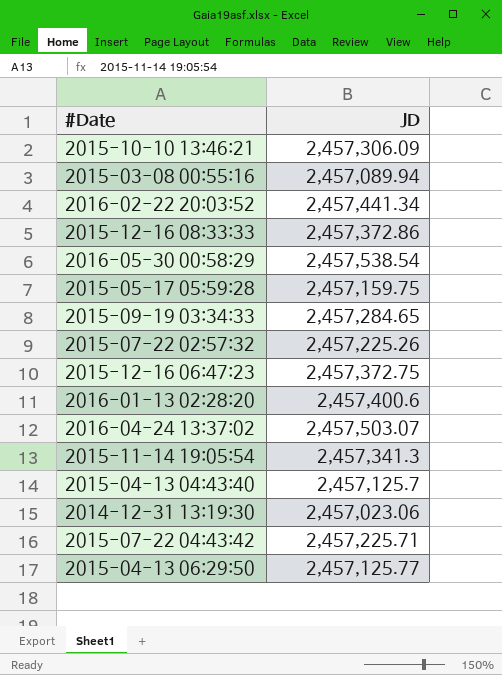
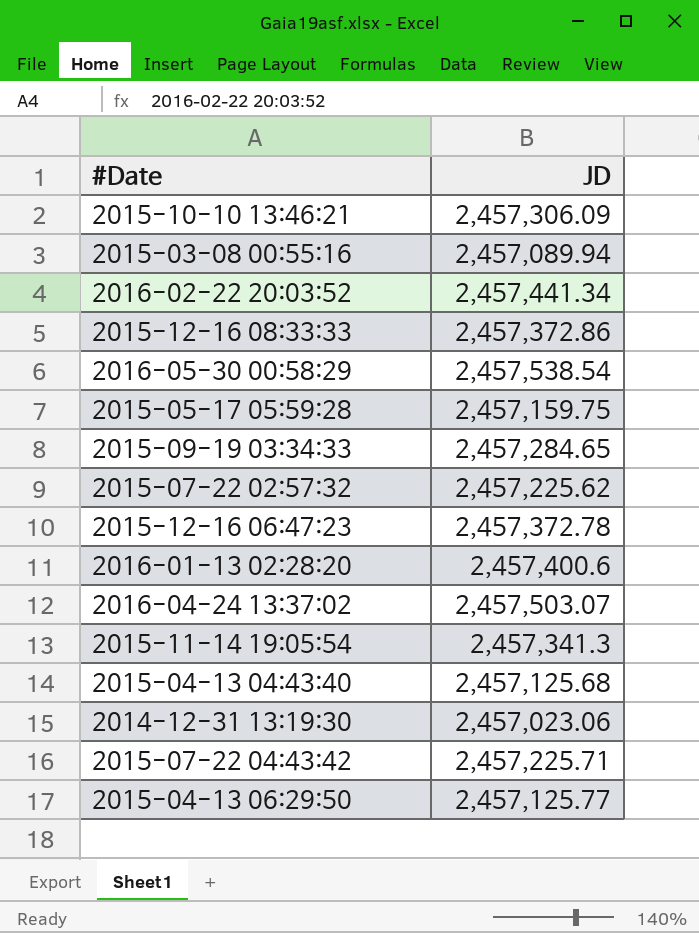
2015-07-22 02:57:32 | JD: 2,457,225.26 -> 2,457,225.62
2015-12-16 06:47:23 | JD: 2,457,372.75 -> 2,457,372.78
2015-04-13 04:43:40 | JD: 2,457,125.7 -> 2,457,125.68

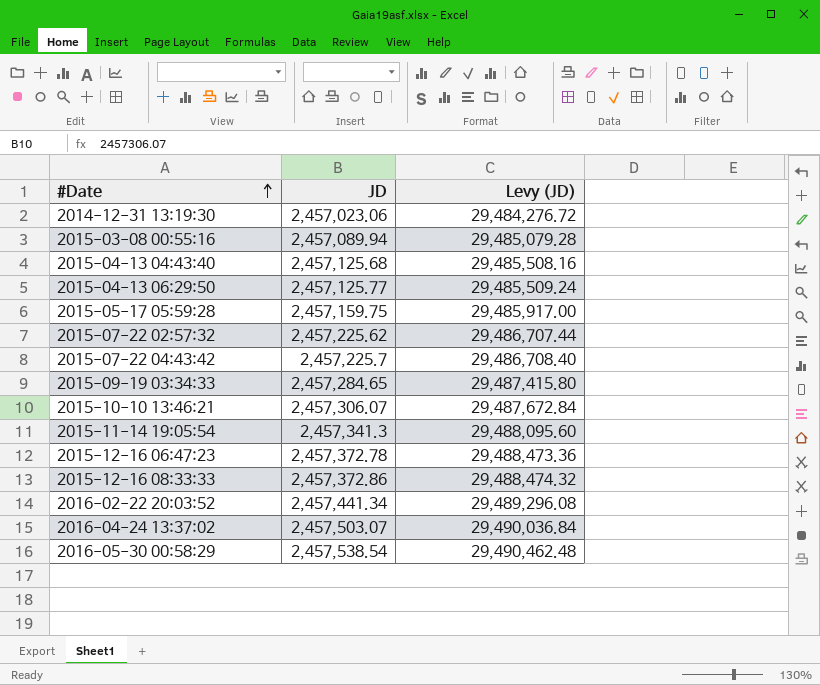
row order: none -> #Date ascending
column Levy (JD) | formula: none -> [JD] * 12
row 2016-01-13 02:28:20: 2,457,400.6 -> none
2015-07-22 04:43:42 | JD: 2,457,225.71 -> 2,457,225.7
2015-10-10 13:46:21 | JD: 2,457,306.09 -> 2,457,306.07

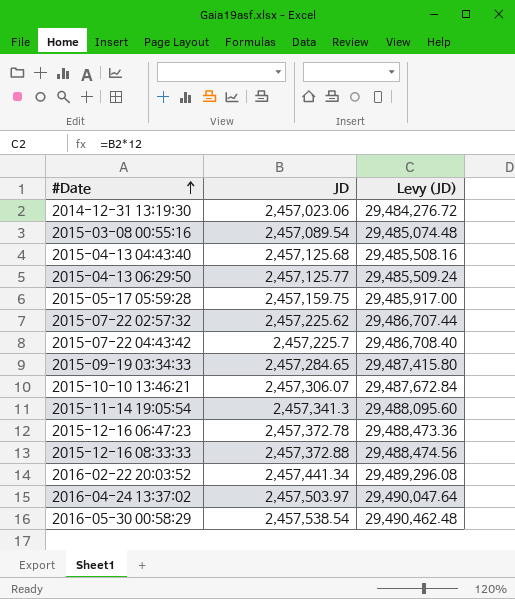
2015-03-08 00:55:16 | JD: 2,457,089.94 -> 2,457,089.54
2015-03-08 00:55:16 | Levy (JD): 29,485,079.28 -> 29,485,074.48
2015-12-16 08:33:33 | JD: 2,457,372.86 -> 2,457,372.88
2015-12-16 08:33:33 | Levy (JD): 29,488,474.32 -> 29,488,474.56
2016-04-24 13:37:02 | JD: 2,457,503.07 -> 2,457,503.97
2016-04-24 13:37:02 | Levy (JD): 29,490,036.84 -> 29,490,047.64

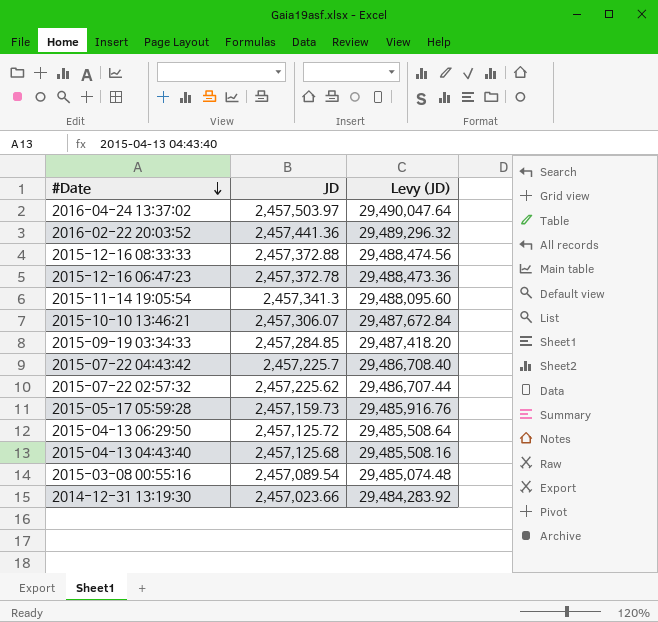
row order: #Date ascending -> #Date descending
row 2016-05-30 00:58:29: 2,457,538.54 | 29,490,462.48 -> none
2016-02-22 20:03:52 | JD: 2,457,441.34 -> 2,457,441.36
2016-02-22 20:03:52 | Levy (JD): 29,489,296.08 -> 29,489,296.32
2015-09-19 03:34:33 | JD: 2,457,284.65 -> 2,457,284.85
2015-09-19 03:34:33 | Levy (JD): 29,487,415.80 -> 29,487,418.20
2015-05-17 05:59:28 | JD: 2,457,159.75 -> 2,457,159.73
2015-05-17 05:59:28 | Levy (JD): 29,485,917.00 -> 29,485,916.76
2015-04-13 06:29:50 | JD: 2,457,125.77 -> 2,457,125.72
2015-04-13 06:29:50 | Levy (JD): 29,485,509.24 -> 29,485,508.64
2014-12-31 13:19:30 | JD: 2,457,023.06 -> 2,457,023.66
2014-12-31 13:19:30 | Levy (JD): 29,484,276.72 -> 29,484,283.92

